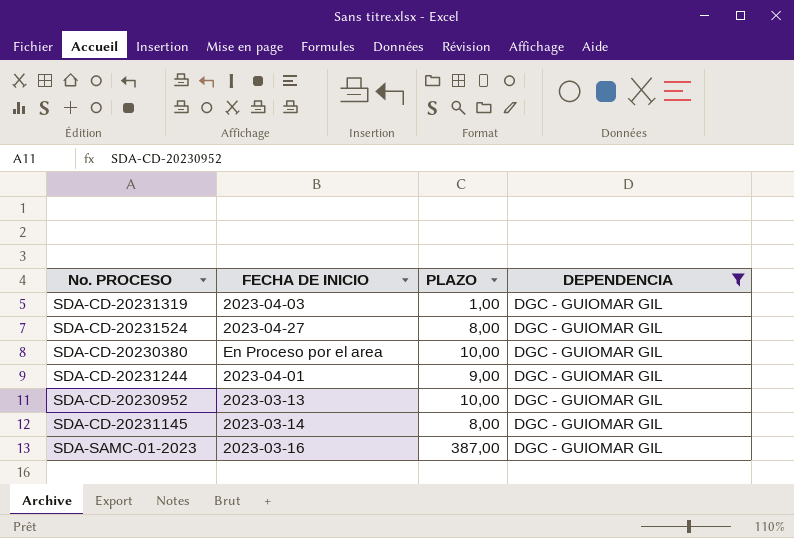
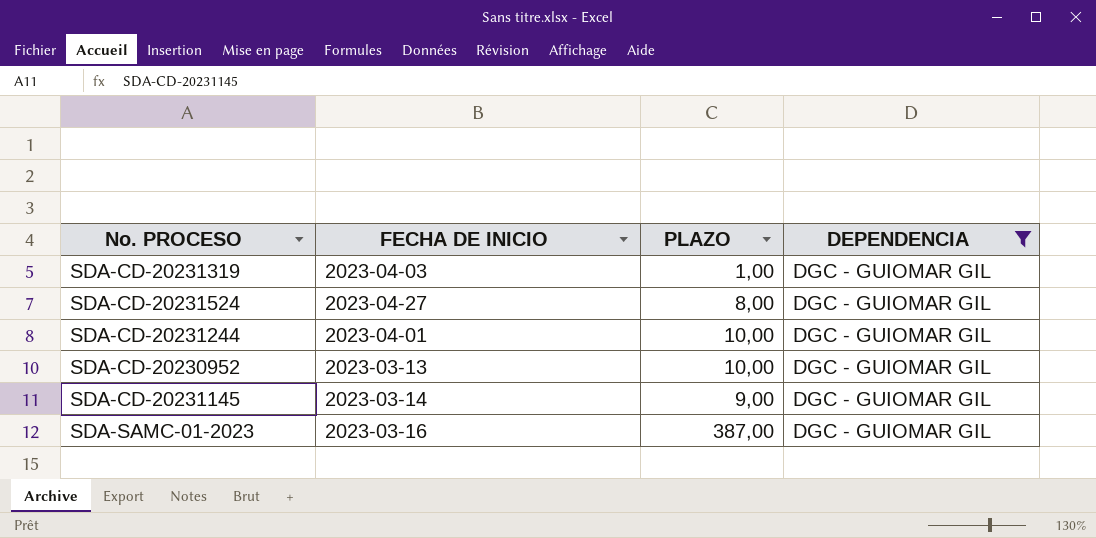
row SDA-CD-20230380: En Proceso por el area | 10,00 | DGC - GUIOMAR GIL -> none
SDA-CD-20231244 | PLAZO: 9,00 -> 10,00
SDA-CD-20231145 | PLAZO: 8,00 -> 9,00

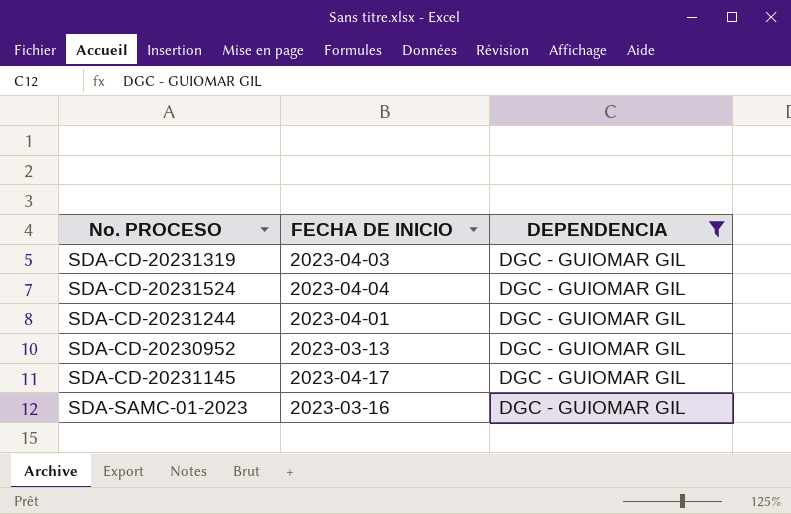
column PLAZO | position: 3 -> none
SDA-CD-20231524 | FECHA DE INICIO: 2023-04-27 -> 2023-04-04
SDA-CD-20231145 | FECHA DE INICIO: 2023-03-14 -> 2023-04-17

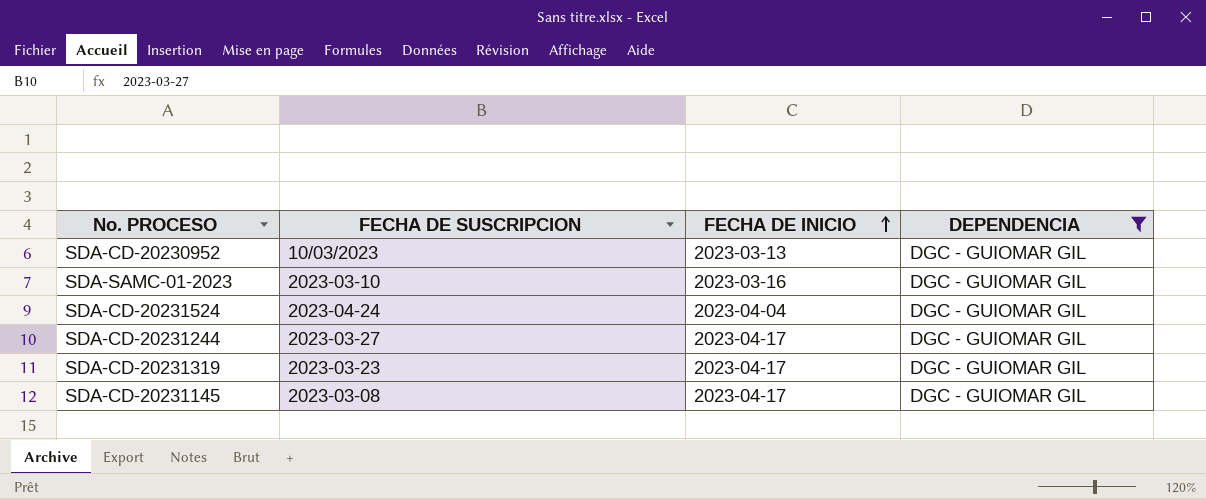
row order: none -> FECHA DE INICIO ascending
column FECHA DE SUSCRIPCION | position: none -> 2
SDA-CD-20231244 | FECHA DE INICIO: 2023-04-01 -> 2023-04-17
SDA-CD-20231319 | FECHA DE INICIO: 2023-04-03 -> 2023-04-17

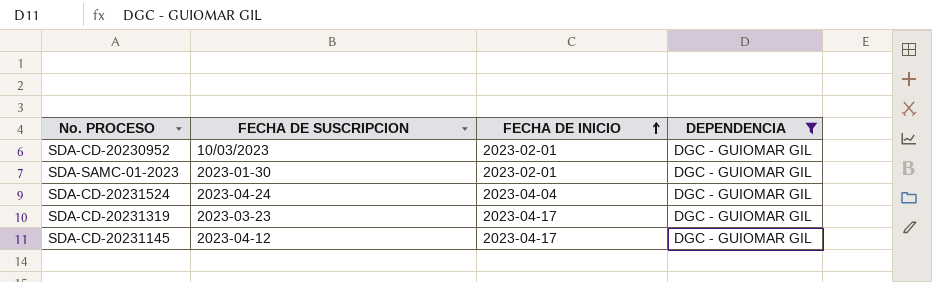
row SDA-CD-20231244: 2023-03-27 | 2023-04-17 | DGC - GUIOMAR GIL -> none
SDA-CD-20230952 | FECHA DE INICIO: 2023-03-13 -> 2023-02-01
SDA-SAMC-01-2023 | FECHA DE SUSCRIPCION: 2023-03-10 -> 2023-01-30
SDA-SAMC-01-2023 | FECHA DE INICIO: 2023-03-16 -> 2023-02-01
SDA-CD-20231145 | FECHA DE SUSCRIPCION: 2023-03-08 -> 2023-04-12

